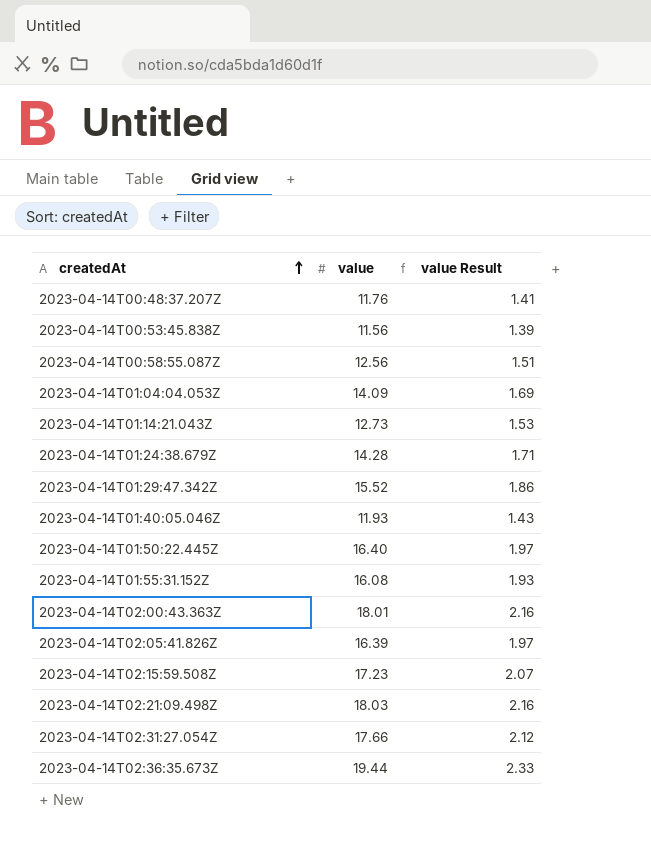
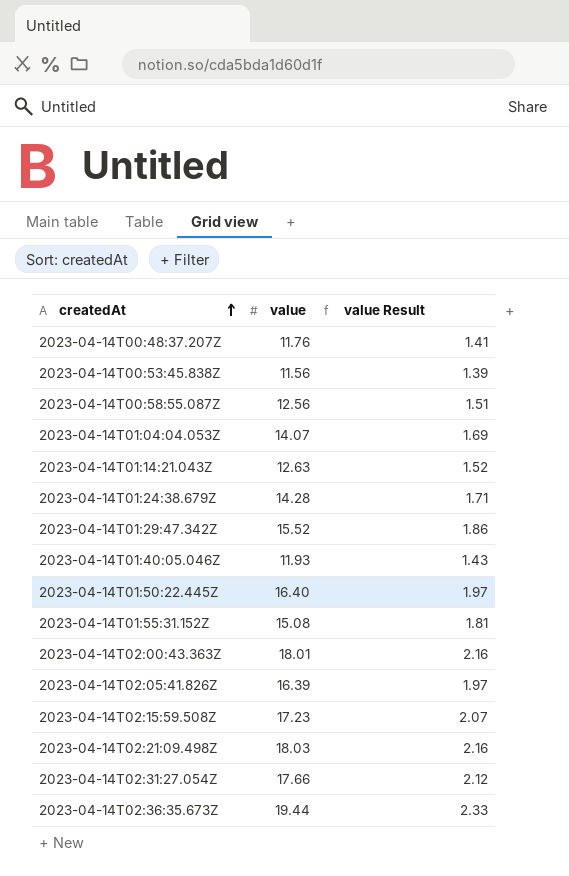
2023-04-14T01:04:04.053Z | value: 14.09 -> 14.07
2023-04-14T01:14:21.043Z | value: 12.73 -> 12.63
2023-04-14T01:14:21.043Z | value Result: 1.53 -> 1.52
2023-04-14T01:55:31.152Z | value: 16.08 -> 15.08
2023-04-14T01:55:31.152Z | value Result: 1.93 -> 1.81

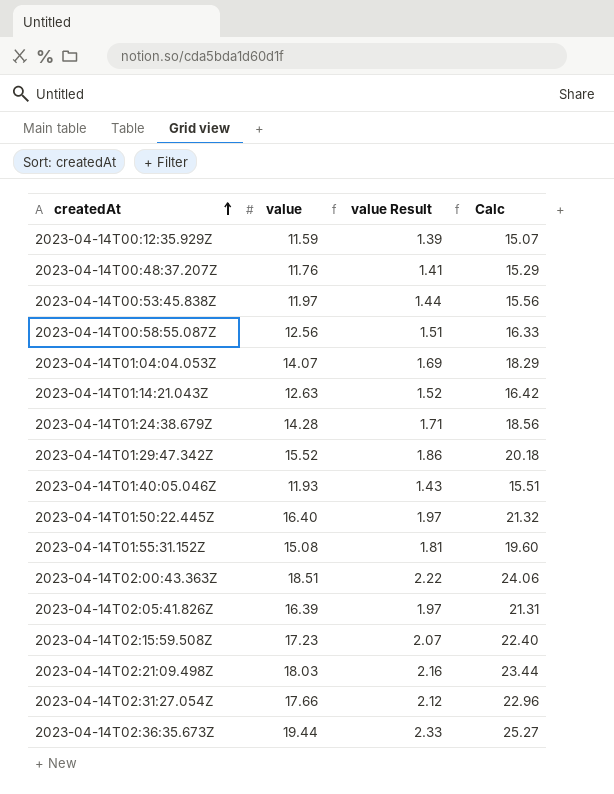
column Calc | formula: none -> [value] * 1.3
row 2023-04-14T00:12:35.929Z: none -> 11.59 | 1.39 | 15.07
2023-04-14T00:53:45.838Z | value: 11.56 -> 11.97
2023-04-14T00:53:45.838Z | value Result: 1.39 -> 1.44
2023-04-14T02:00:43.363Z | value: 18.01 -> 18.51
2023-04-14T02:00:43.363Z | value Result: 2.16 -> 2.22

